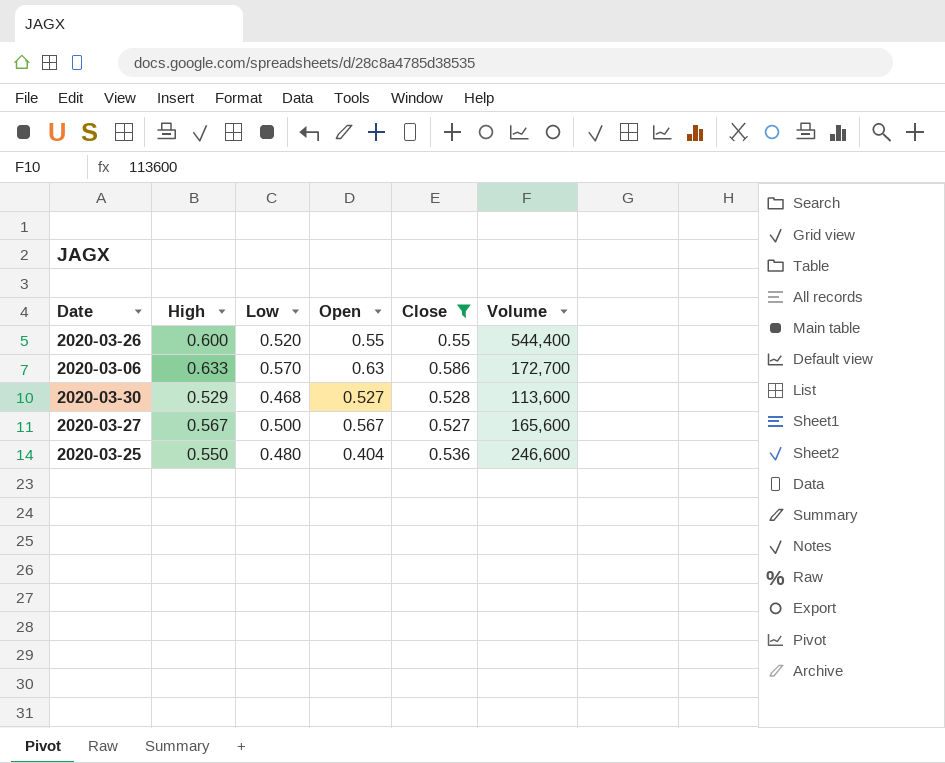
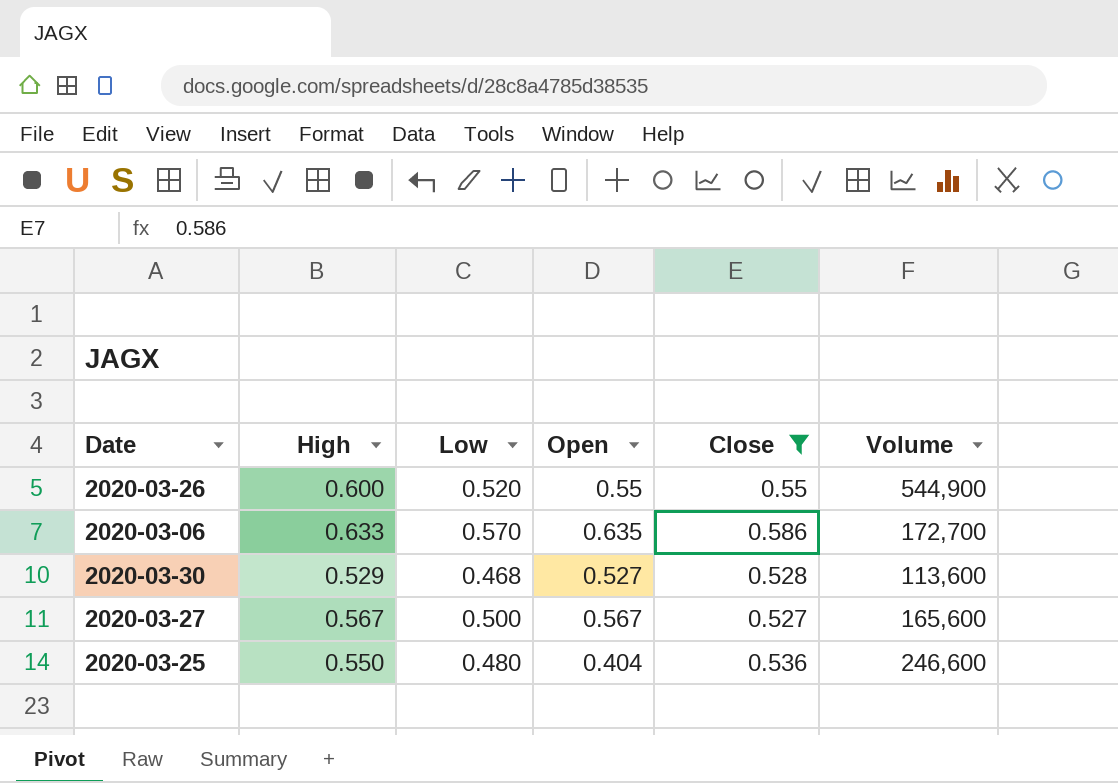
2020-03-26 | Volume: 544,400 -> 544,900
2020-03-06 | Open: 0.63 -> 0.635

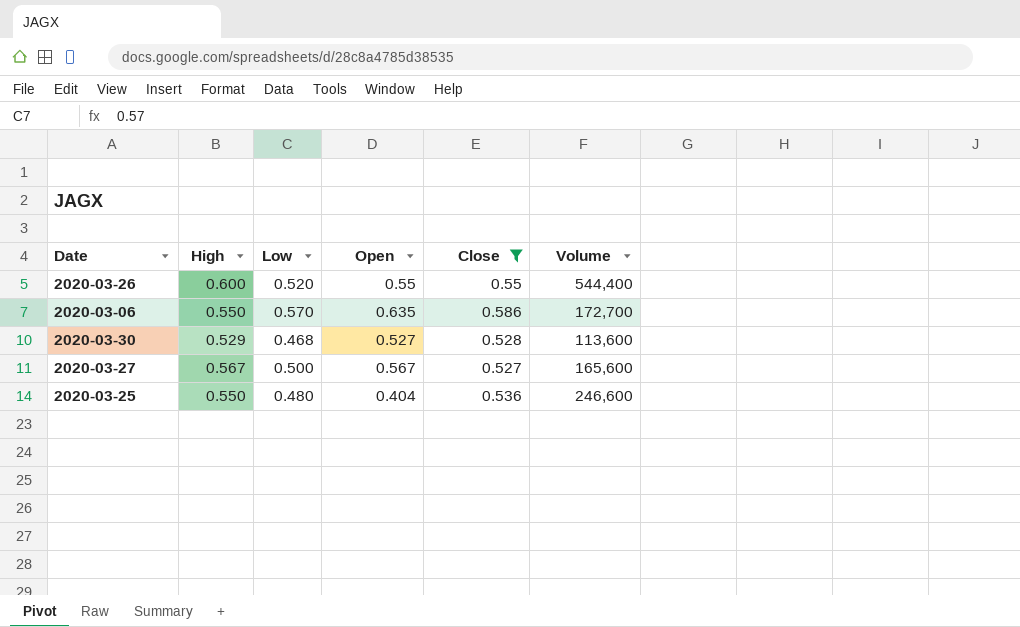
2020-03-26 | Volume: 544,900 -> 544,400
2020-03-06 | High: 0.633 -> 0.550

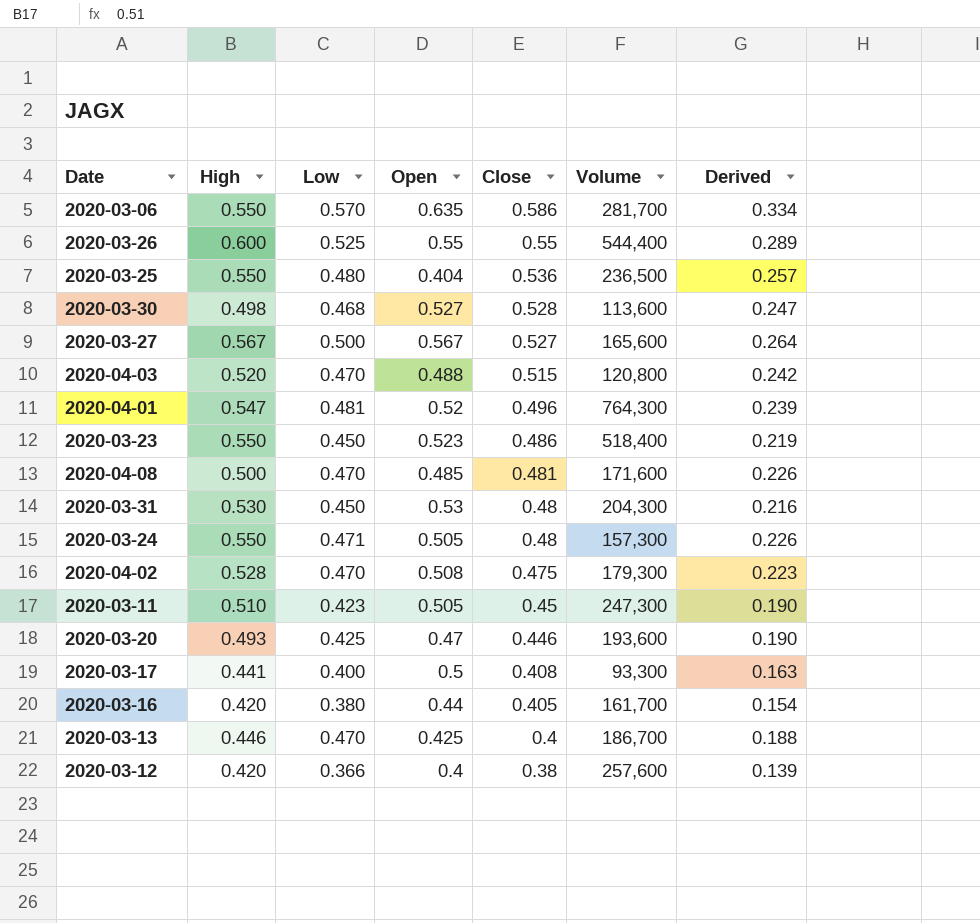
filter: Close >= 0.527 -> none
row order: none -> Close descending
column Derived | formula: none -> [Low] * [Close]
2020-03-06 | Volume: 172,700 -> 281,700
2020-03-26 | Low: 0.520 -> 0.525
2020-03-25 | Volume: 246,600 -> 236,500
2020-03-30 | High: 0.529 -> 0.498

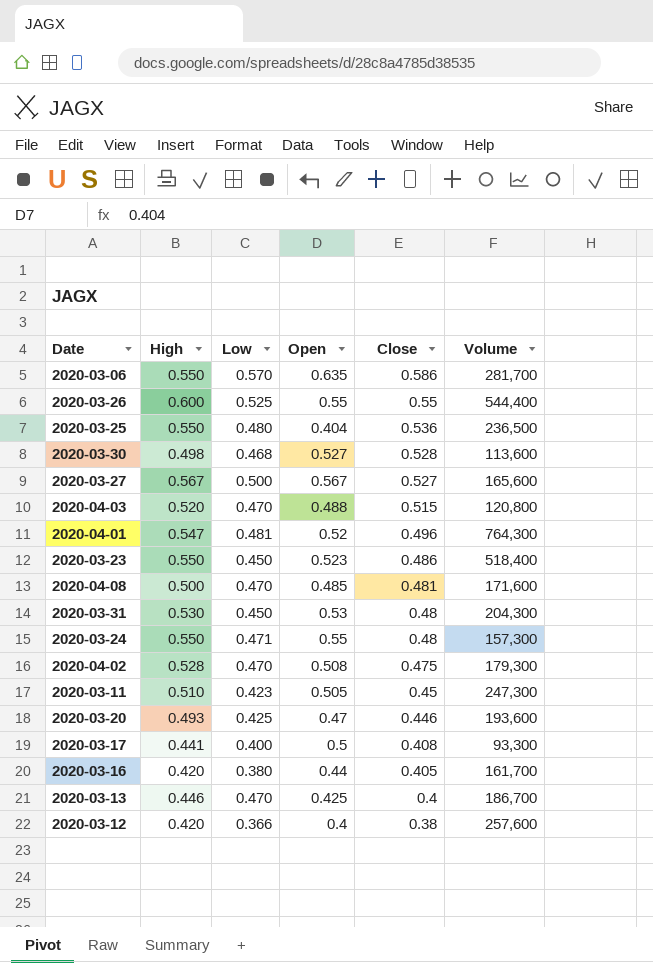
column Derived | formula: [Low] * [Close] -> none
2020-03-24 | Open: 0.505 -> 0.55

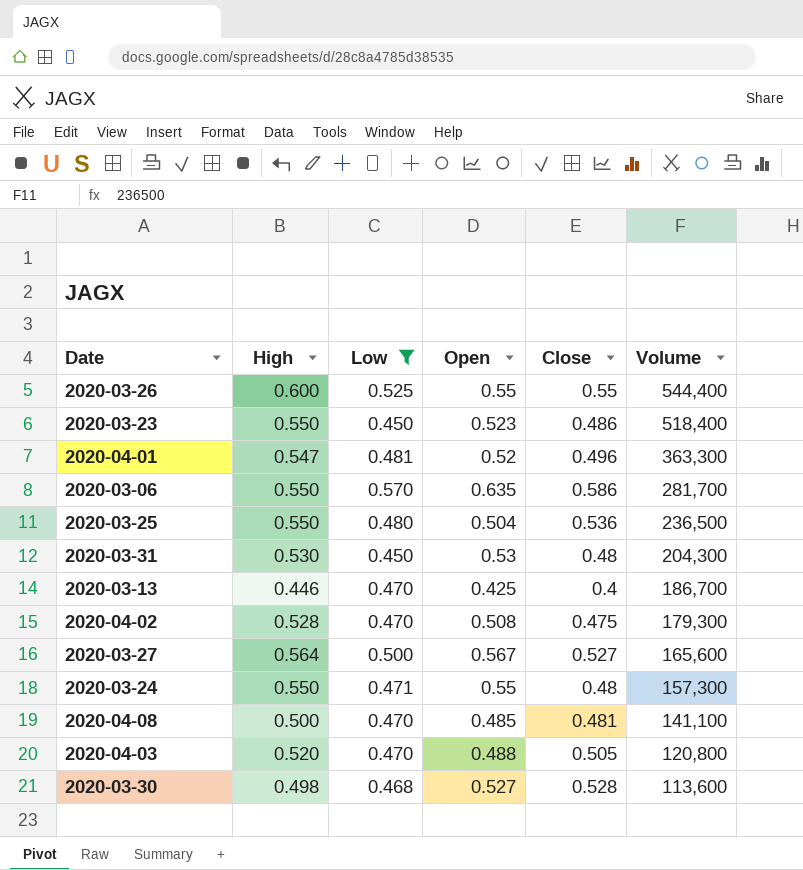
filter: none -> Low >= 0.450
row order: Close descending -> Volume descending
2020-04-01 | Volume: 764,300 -> 363,300
2020-03-25 | Open: 0.404 -> 0.504
2020-03-27 | High: 0.567 -> 0.564
2020-04-08 | Volume: 171,600 -> 141,100
2020-04-03 | Close: 0.515 -> 0.505

